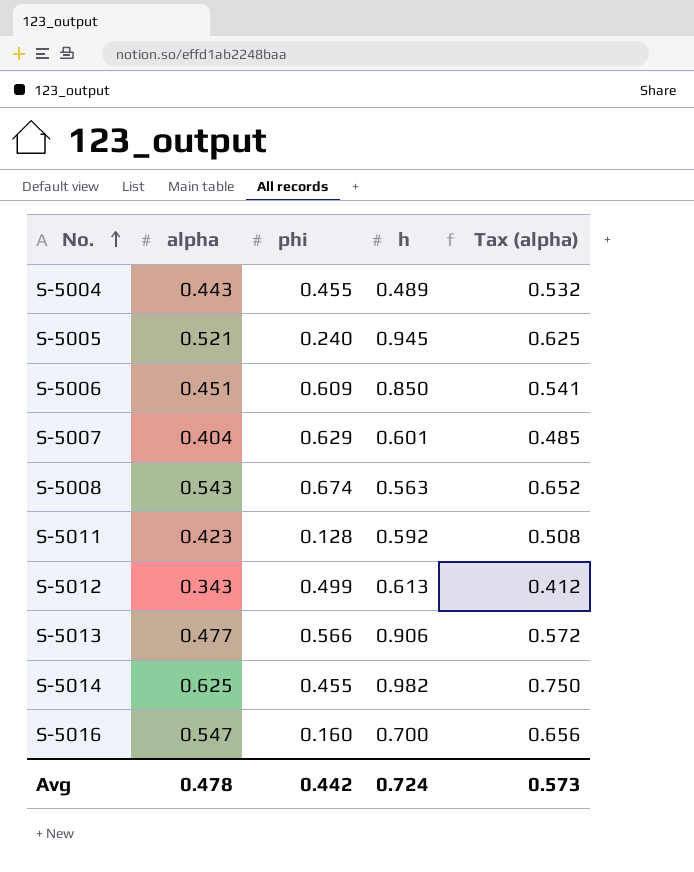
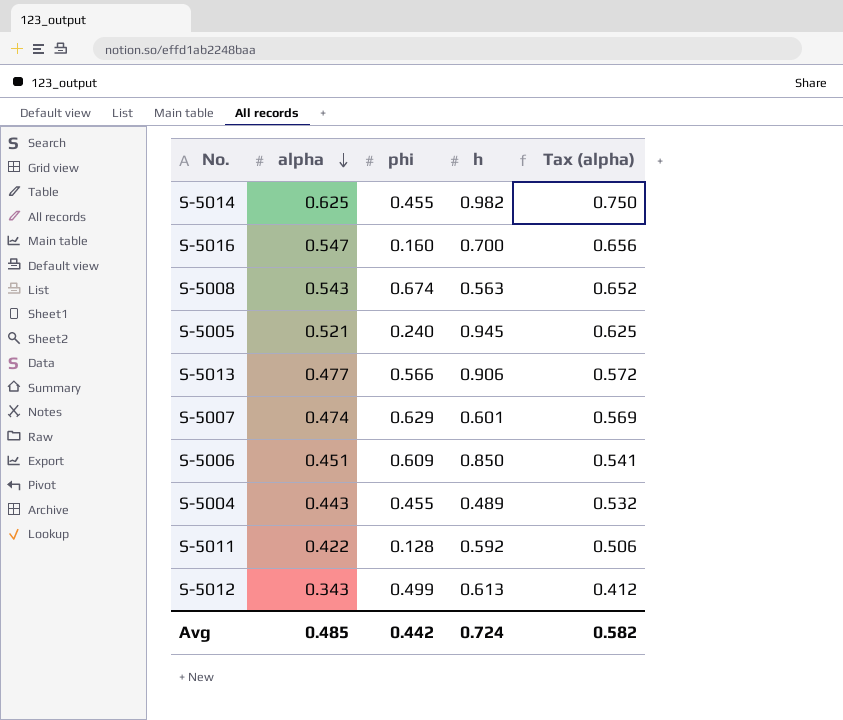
row order: No. ascending -> alpha descending
S-5007 | alpha: 0.404 -> 0.474
S-5007 | Tax (alpha): 0.485 -> 0.569
S-5011 | alpha: 0.423 -> 0.422
S-5011 | Tax (alpha): 0.508 -> 0.506
Avg | alpha: 0.478 -> 0.485
Avg | Tax (alpha): 0.573 -> 0.582

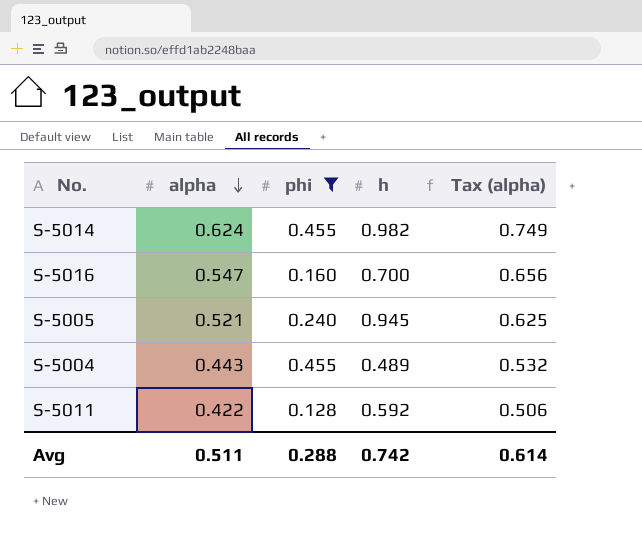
filter: none -> phi <= 0.455
S-5014 | alpha: 0.625 -> 0.624
S-5014 | Tax (alpha): 0.750 -> 0.749
Avg | alpha: 0.485 -> 0.511
Avg | phi: 0.442 -> 0.288
Avg | h: 0.724 -> 0.742
Avg | Tax (alpha): 0.582 -> 0.614

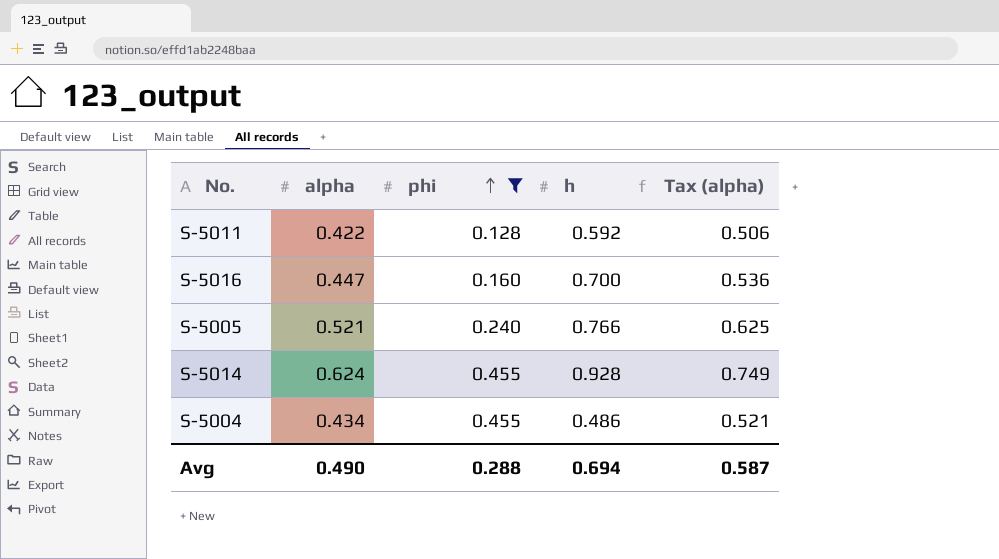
row order: alpha descending -> phi ascending
S-5016 | alpha: 0.547 -> 0.447
S-5016 | Tax (alpha): 0.656 -> 0.536
S-5005 | h: 0.945 -> 0.766
S-5014 | h: 0.982 -> 0.928
S-5004 | alpha: 0.443 -> 0.434
S-5004 | h: 0.489 -> 0.486
S-5004 | Tax (alpha): 0.532 -> 0.521
Avg | alpha: 0.511 -> 0.490
Avg | h: 0.742 -> 0.694
Avg | Tax (alpha): 0.614 -> 0.587

